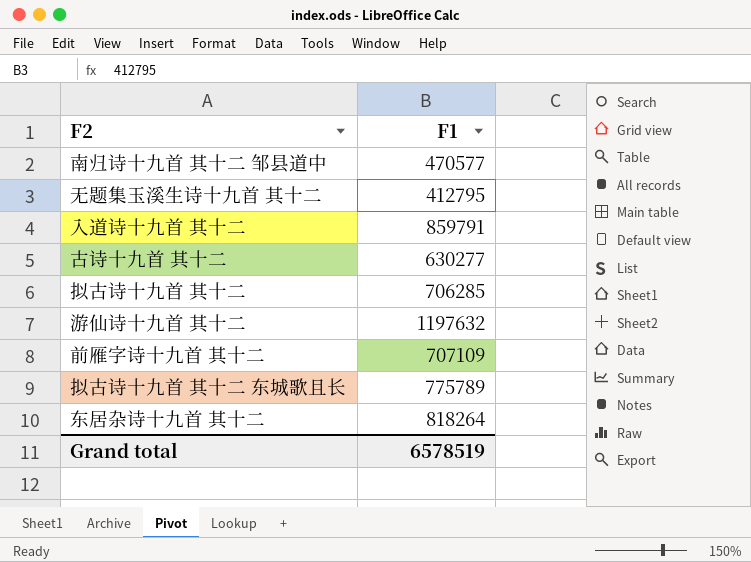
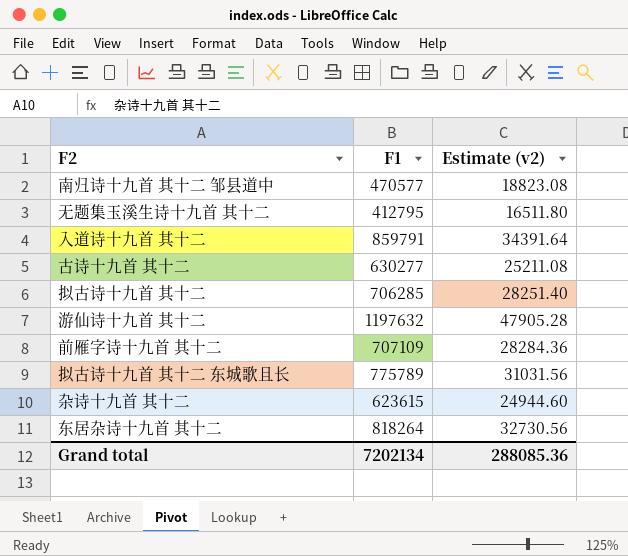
column Estimate (v2) | formula: none -> [F1] * 0.04
row 杂诗十九首 其十二: none -> 623615 | 24944.60
Grand total | F1: 6578519 -> 7202134

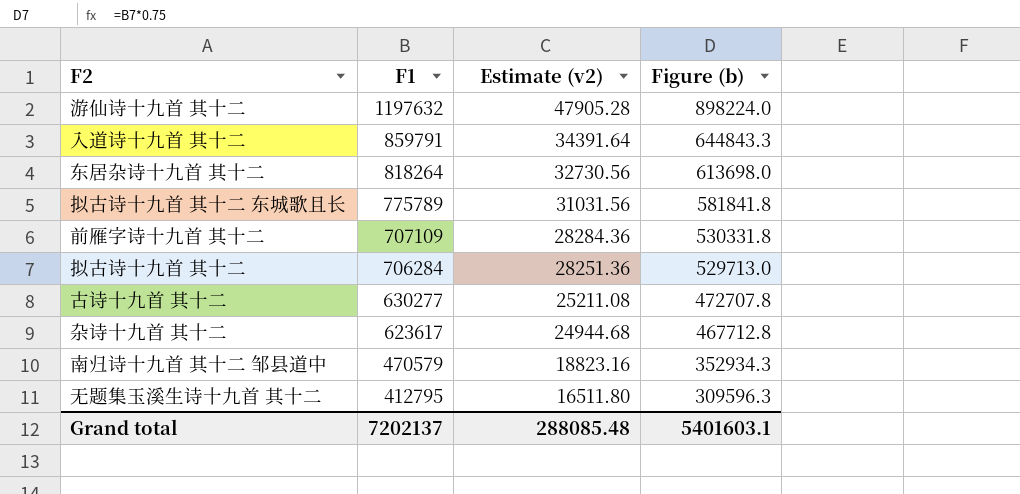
row order: none -> F1 descending
column Figure (b) | formula: none -> [F1] * 0.75
拟古诗十九首 其十二 | F1: 706285 -> 706284
拟古诗十九首 其十二 | Estimate (v2): 28251.40 -> 28251.36
杂诗十九首 其十二 | F1: 623615 -> 623617
杂诗十九首 其十二 | Estimate (v2): 24944.60 -> 24944.68
南归诗十九首 其十二 邹县道中 | F1: 470577 -> 470579
南归诗十九首 其十二 邹县道中 | Estimate (v2): 18823.08 -> 18823.16
Grand total | F1: 7202134 -> 7202137
Grand total | Estimate (v2): 288085.36 -> 288085.48

